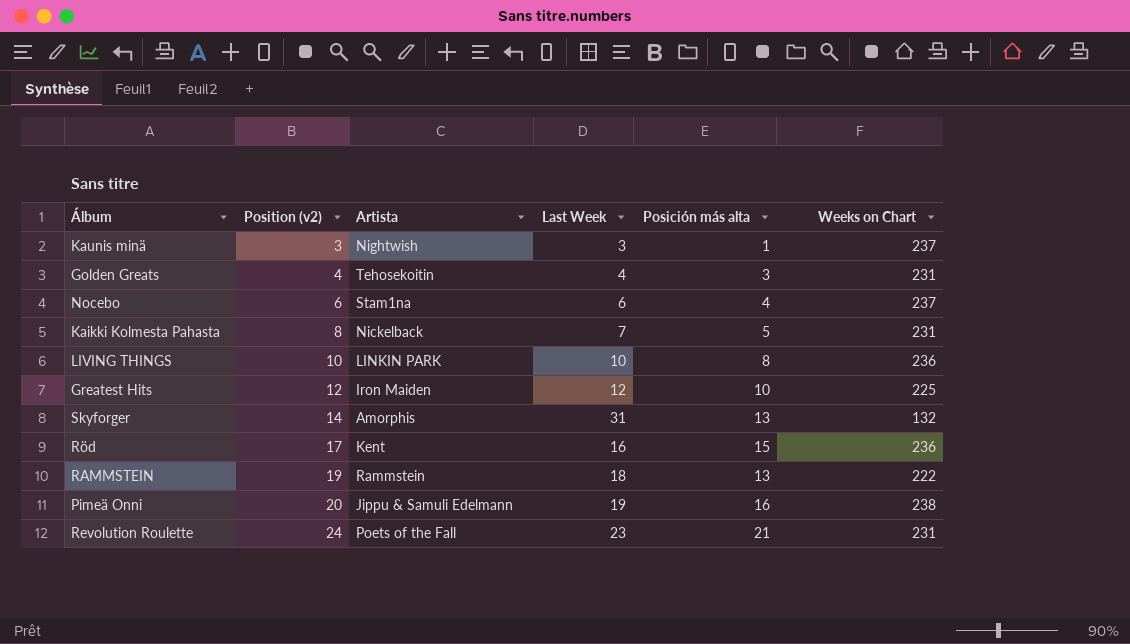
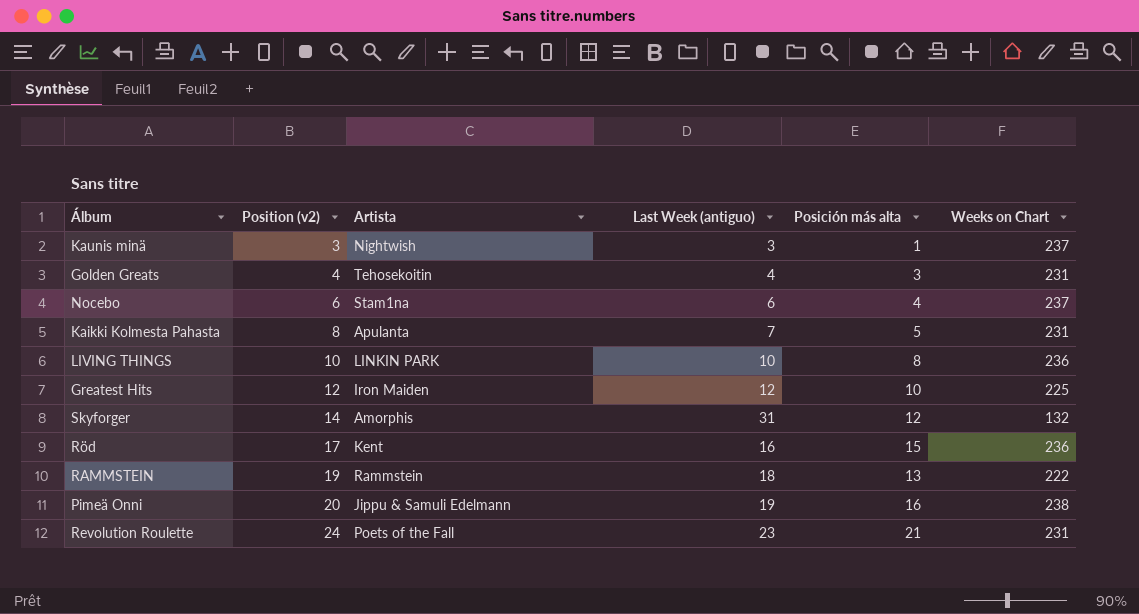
column name: Last Week -> Last Week (antiguo)
Kaikki Kolmesta Pahasta | Artista: Nickelback -> Apulanta
Skyforger | Posición más alta: 13 -> 12

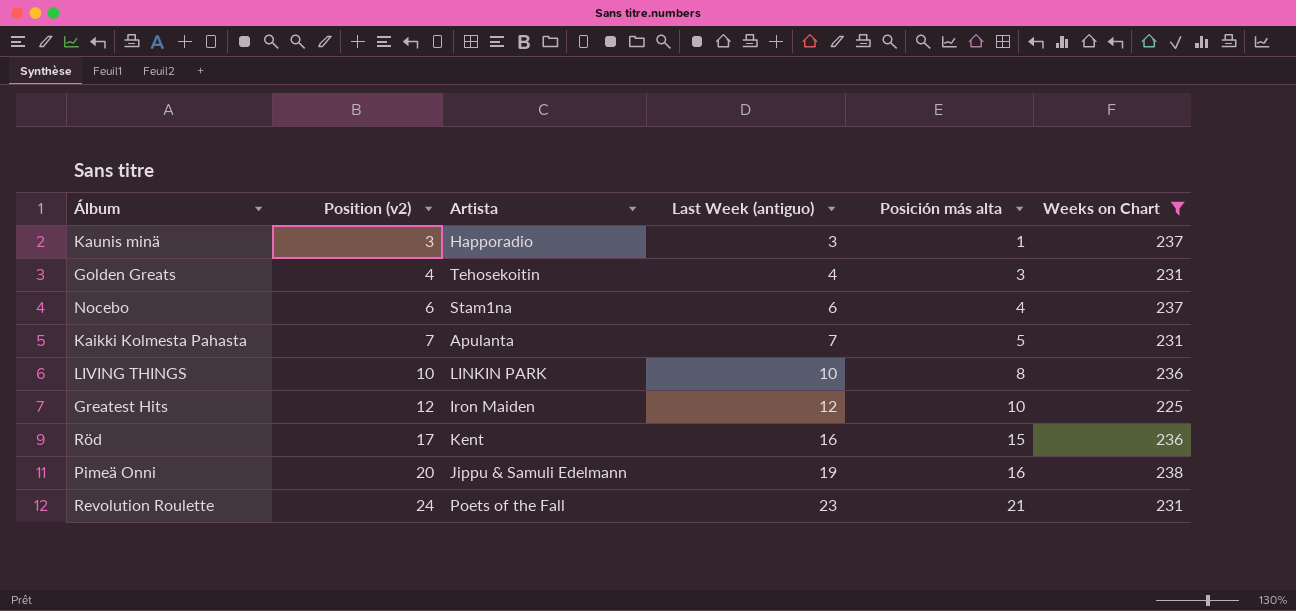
filter: none -> Weeks on Chart >= 225
Kaunis minä | Artista: Nightwish -> Happoradio
Kaikki Kolmesta Pahasta | Position (v2): 8 -> 7

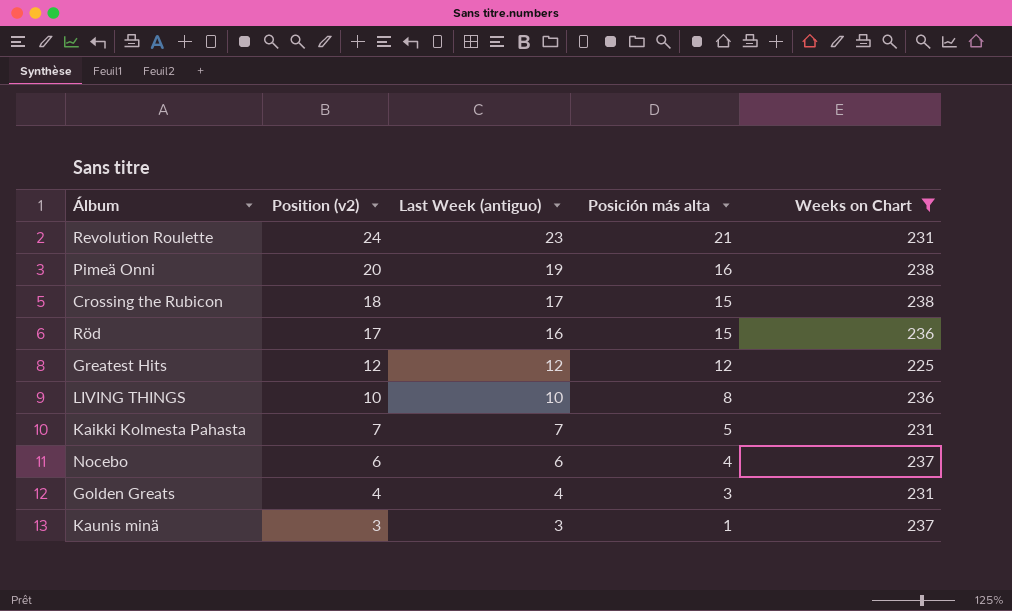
row order: Position (v2) ascending -> Position (v2) descending
column Artista | position: 3 -> none
row Crossing the Rubicon: none -> 18 | 17 | 15 | 238
Greatest Hits | Posición más alta: 10 -> 12

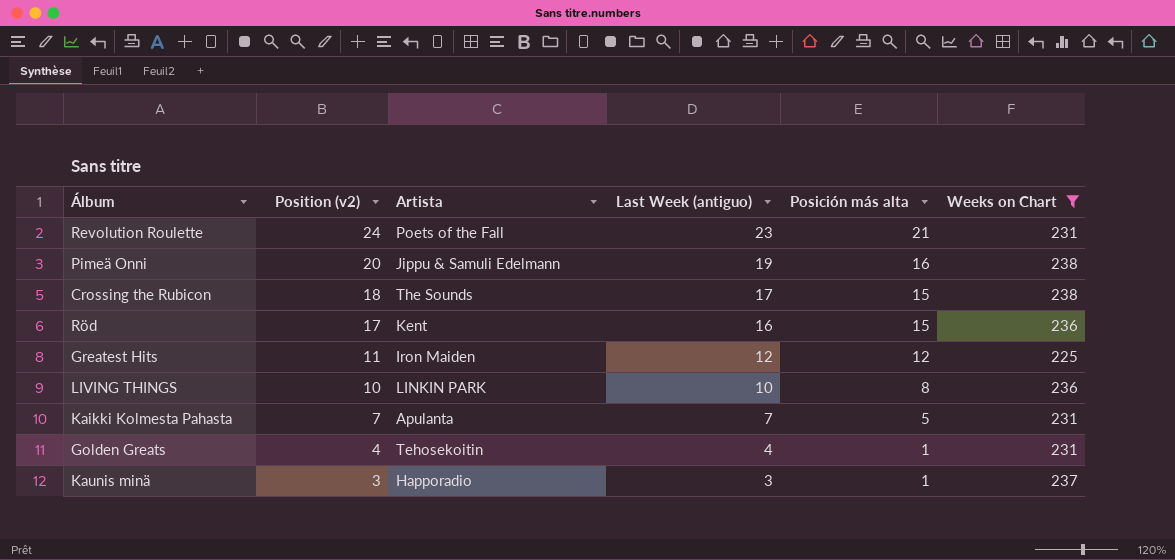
column Artista | position: none -> 3
row Nocebo: 6 | 6 | 4 | 237 -> none
Greatest Hits | Position (v2): 12 -> 11
Golden Greats | Posición más alta: 3 -> 1

